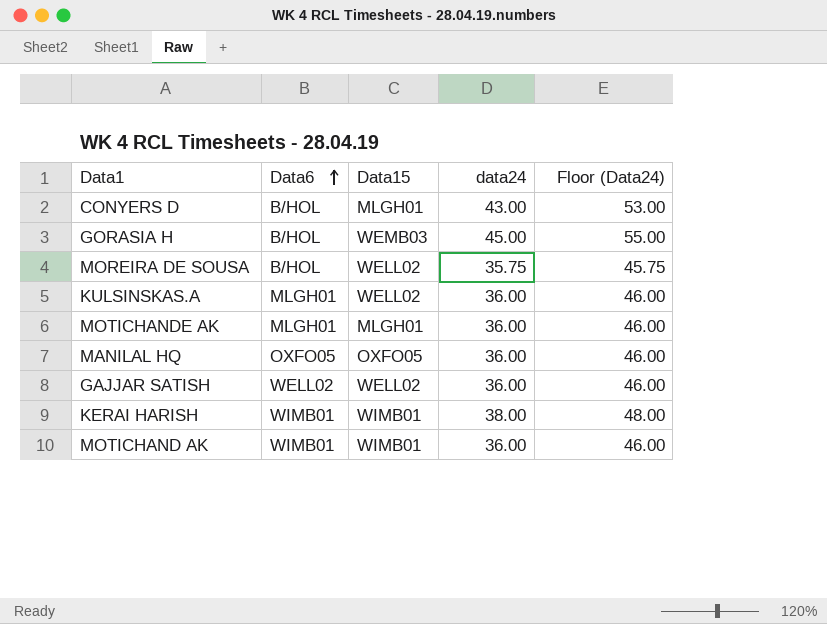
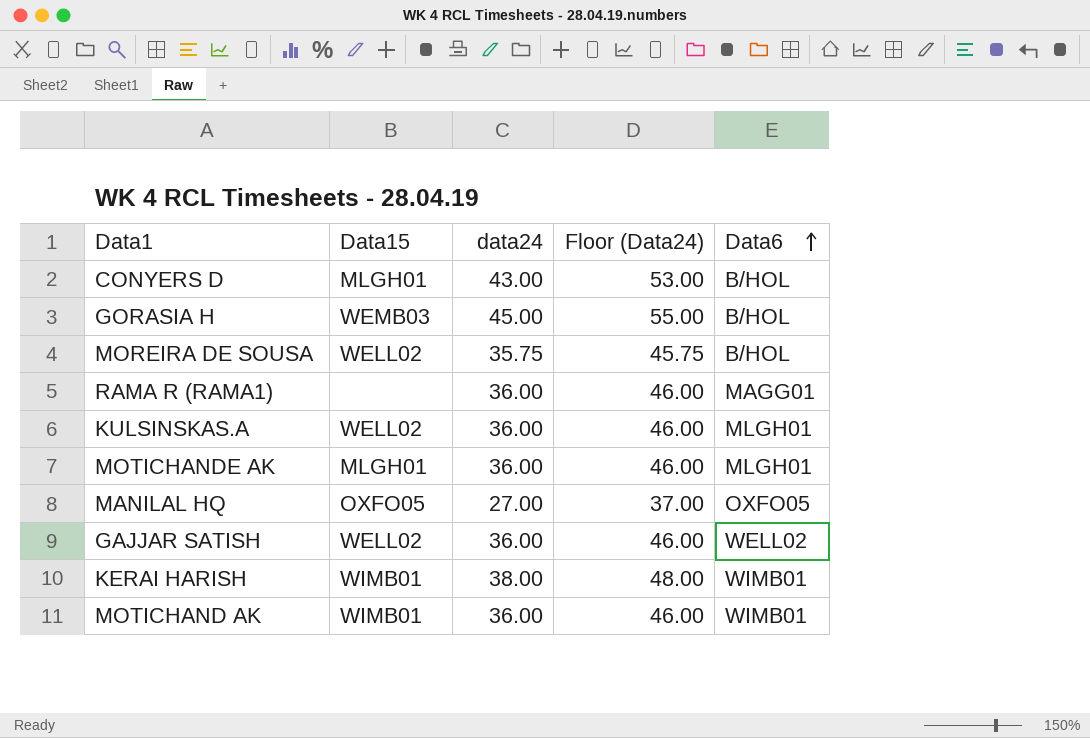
column Data6 | position: 2 -> 5
row RAMA R (RAMA1): none -> none | 36.00 | 46.00 | MAGG01
MANILAL HQ | data24: 36.00 -> 27.00
MANILAL HQ | Floor (Data24): 46.00 -> 37.00

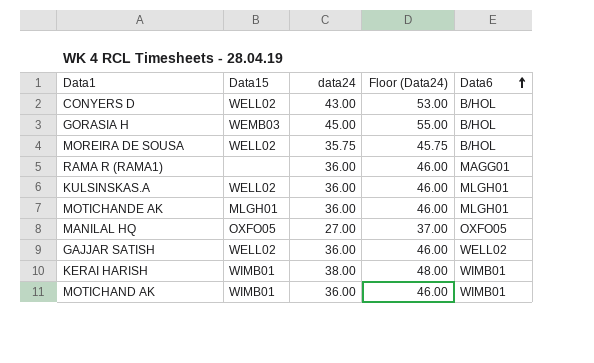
CONYERS D | Data15: MLGH01 -> WELL02

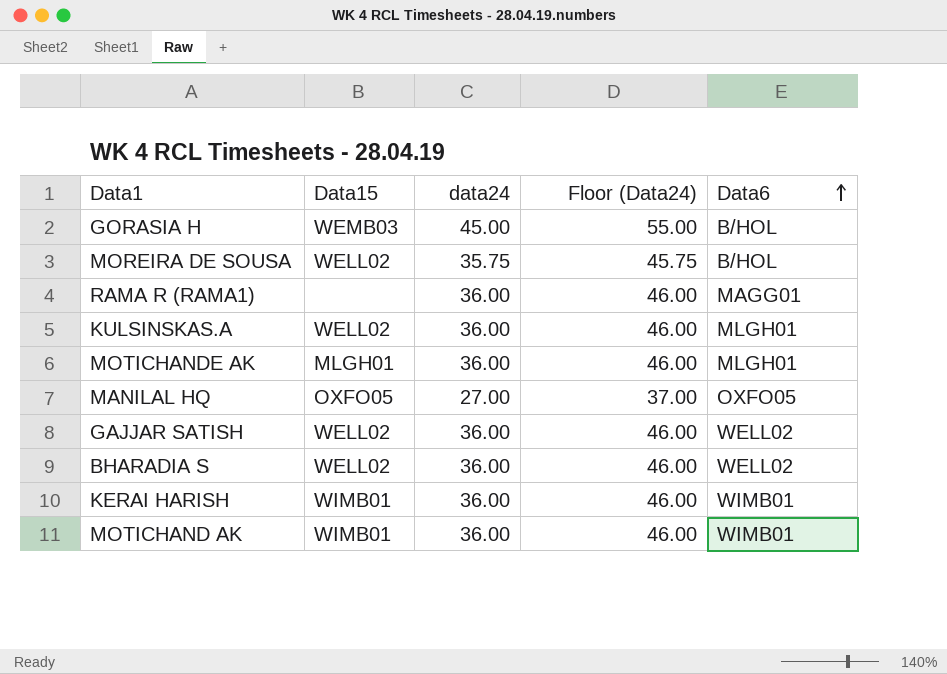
row CONYERS D: WELL02 | 43.00 | 53.00 | B/HOL -> none
row BHARADIA S: none -> WELL02 | 36.00 | 46.00 | WELL02
KERAI HARISH | data24: 38.00 -> 36.00
KERAI HARISH | Floor (Data24): 48.00 -> 46.00

